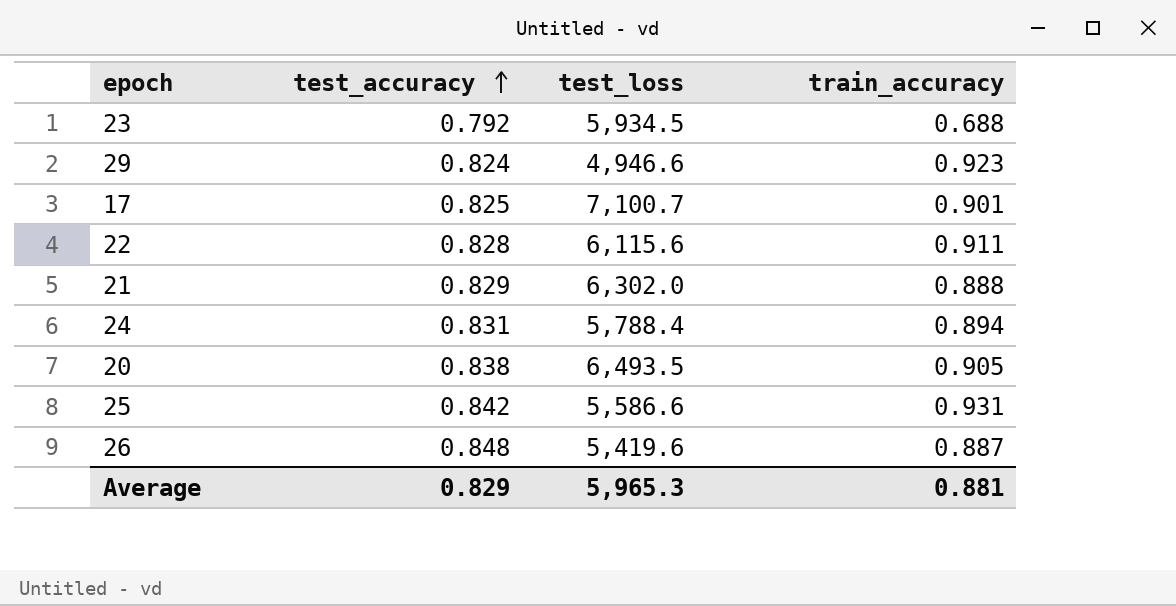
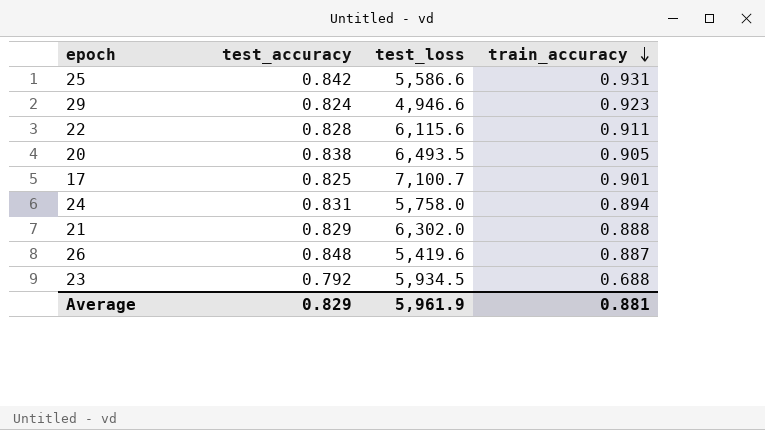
row order: test_accuracy ascending -> train_accuracy descending
24 | test_loss: 5,788.4 -> 5,758.0
Average | test_loss: 5,965.3 -> 5,961.9

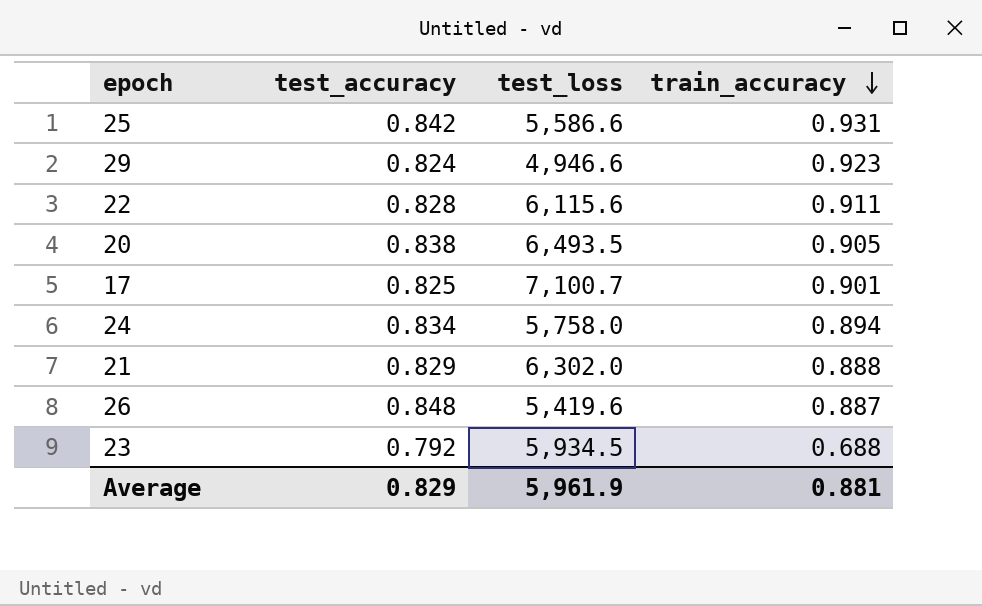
24 | test_accuracy: 0.831 -> 0.834

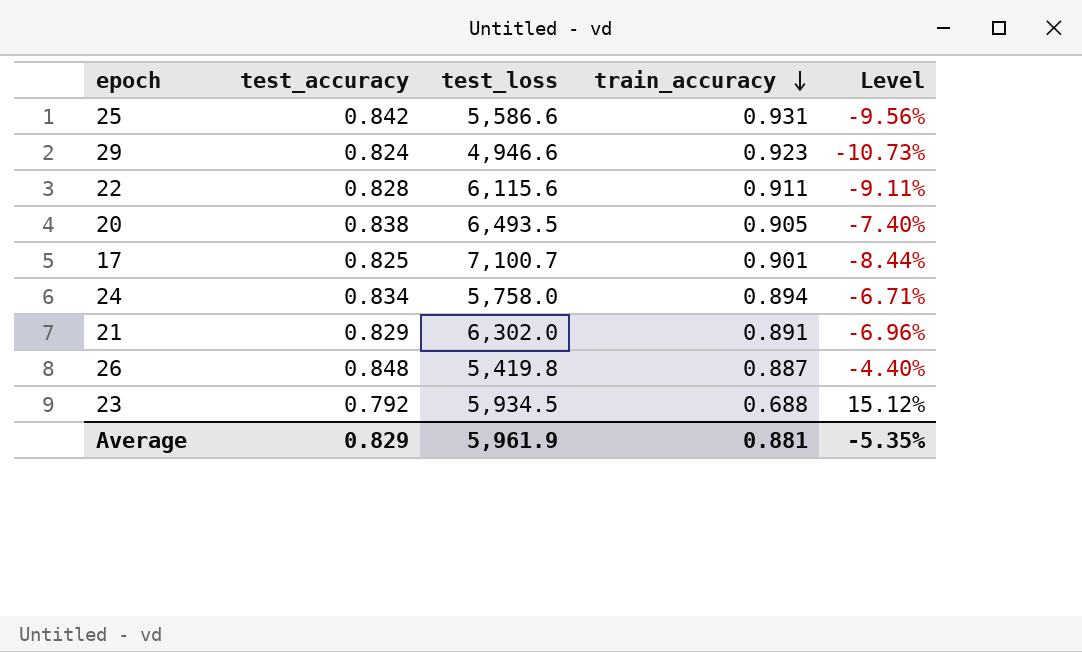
column Level | formula: none -> ([test_accuracy] - [train_accuracy]) / [train_accuracy]
21 | train_accuracy: 0.888 -> 0.891
26 | test_loss: 5,419.6 -> 5,419.8

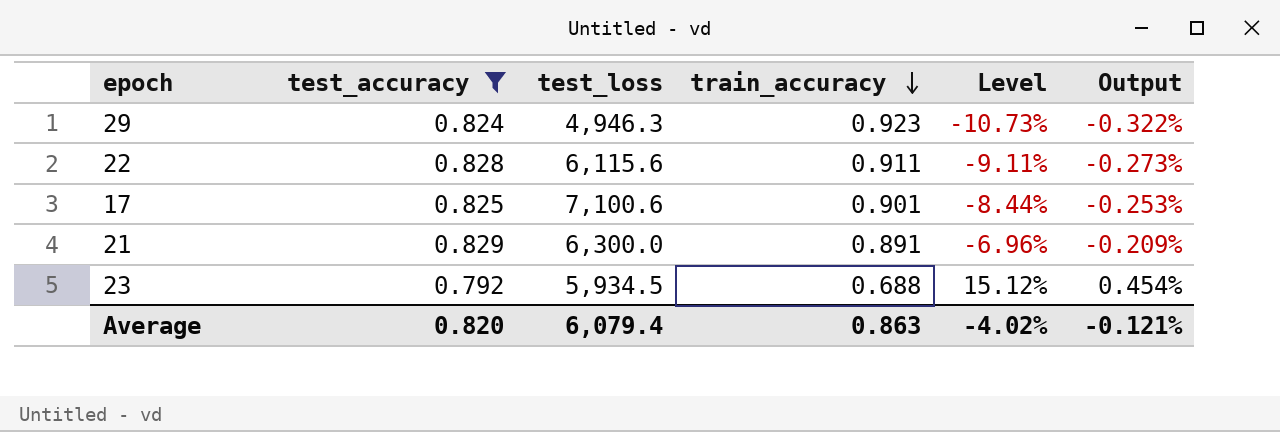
filter: none -> test_accuracy <= 0.829
column Output | formula: none -> [Level] * 0.03
29 | test_loss: 4,946.6 -> 4,946.3
17 | test_loss: 7,100.7 -> 7,100.6
21 | test_loss: 6,302.0 -> 6,300.0
Average | test_accuracy: 0.829 -> 0.820
Average | test_loss: 5,961.9 -> 6,079.4
Average | train_accuracy: 0.881 -> 0.863
Average | Level: -5.35% -> -4.02%

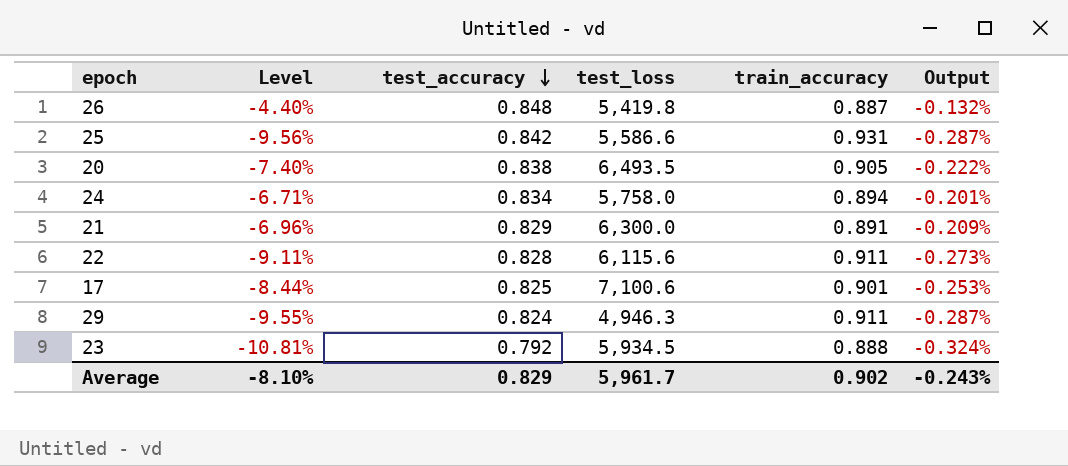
filter: test_accuracy <= 0.829 -> none
row order: train_accuracy descending -> test_accuracy descending
column Level | position: 5 -> 2
29 | Level: -10.73% -> -9.55%
29 | train_accuracy: 0.923 -> 0.911
29 | Output: -0.322% -> -0.287%
23 | Level: 15.12% -> -10.81%
23 | train_accuracy: 0.688 -> 0.888
23 | Output: 0.454% -> -0.324%
Average | Level: -4.02% -> -8.10%
Average | test_accuracy: 0.820 -> 0.829
Average | test_loss: 6,079.4 -> 5,961.7
Average | train_accuracy: 0.863 -> 0.902
Average | Output: -0.121% -> -0.243%

